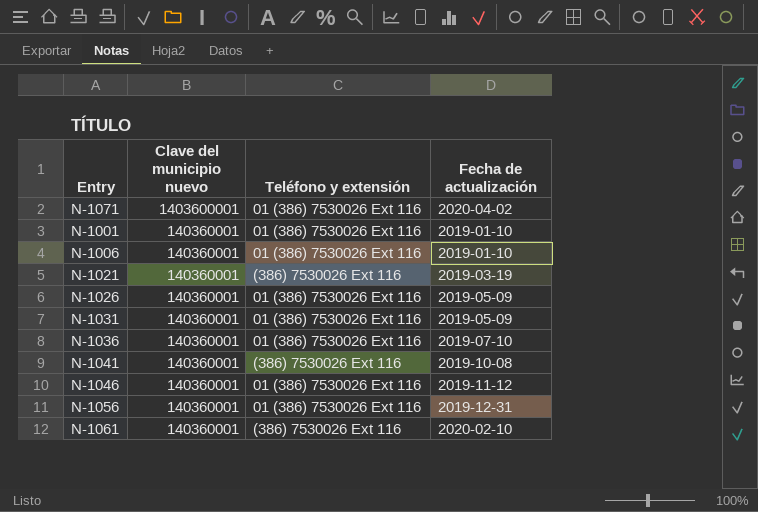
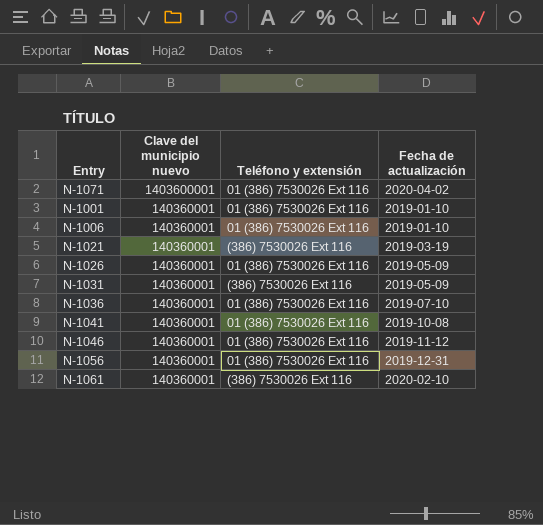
N-1031 | Teléfono y extensión: 01 (386) 7530026 Ext 116 -> (386) 7530026 Ext 116
N-1041 | Teléfono y extensión: (386) 7530026 Ext 116 -> 01 (386) 7530026 Ext 116

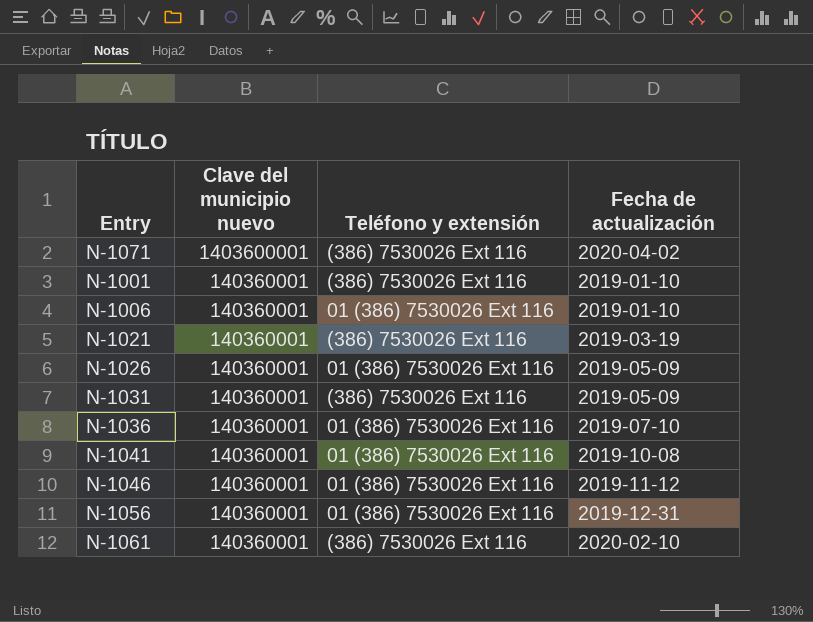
N-1071 | Teléfono y extensión: 01 (386) 7530026 Ext 116 -> (386) 7530026 Ext 116
N-1001 | Teléfono y extensión: 01 (386) 7530026 Ext 116 -> (386) 7530026 Ext 116

